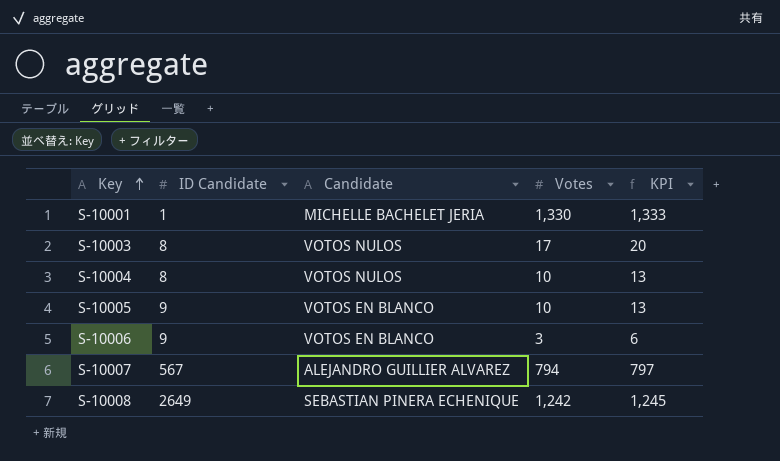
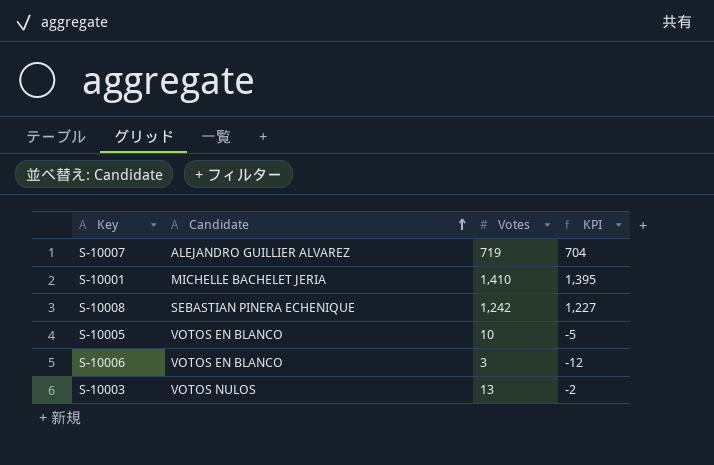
row order: Key ascending -> Candidate ascending
column ID Candidate | position: 2 -> none
column KPI | formula: [Votes] + 3 -> [Votes] - 15
row S-10004: 8 | VOTOS NULOS | 10 | 13 -> none
S-10007 | Votes: 794 -> 719
S-10001 | Votes: 1,330 -> 1,410
S-10003 | Votes: 17 -> 13

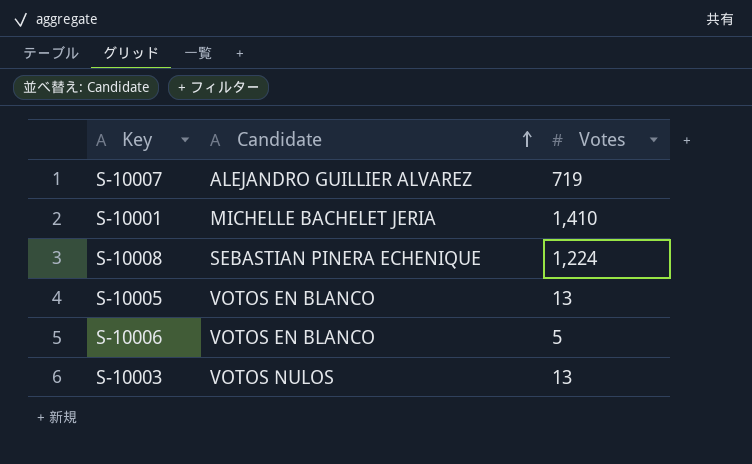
column KPI | formula: [Votes] - 15 -> none
S-10008 | Votes: 1,242 -> 1,224
S-10005 | Votes: 10 -> 13
S-10006 | Votes: 3 -> 5

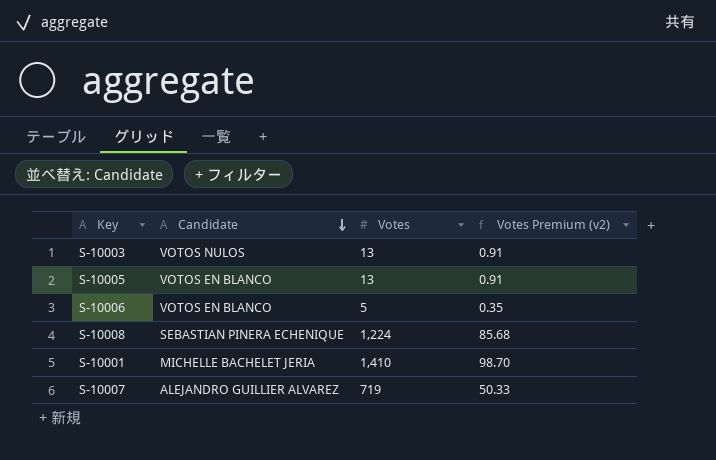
row order: Candidate ascending -> Candidate descending
column Votes Premium (v2) | formula: none -> [Votes] * 0.07

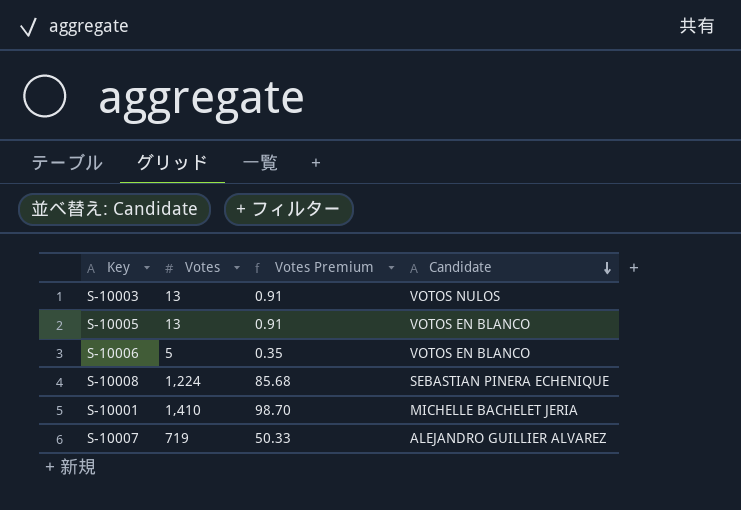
column name: Votes Premium (v2) -> Votes Premium
column Candidate | position: 2 -> 4

